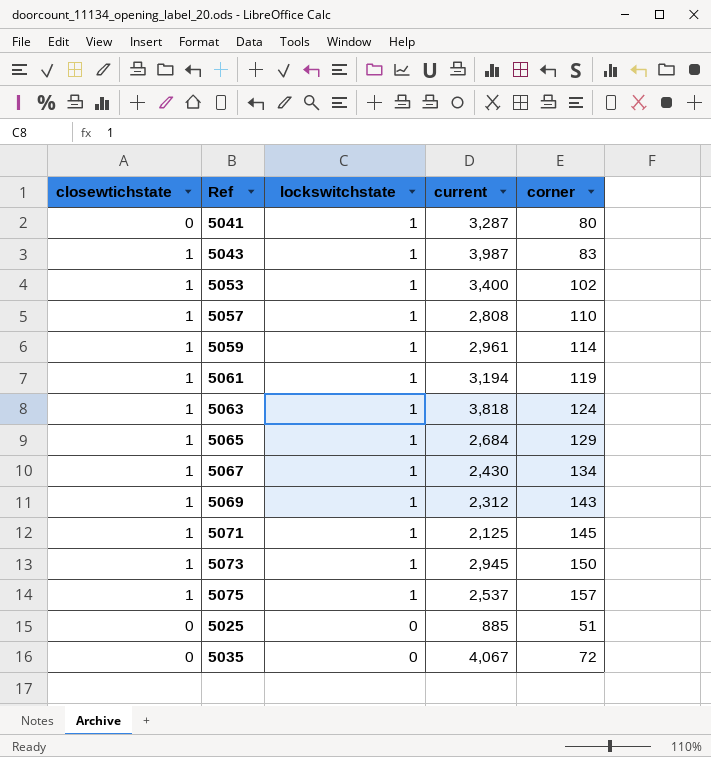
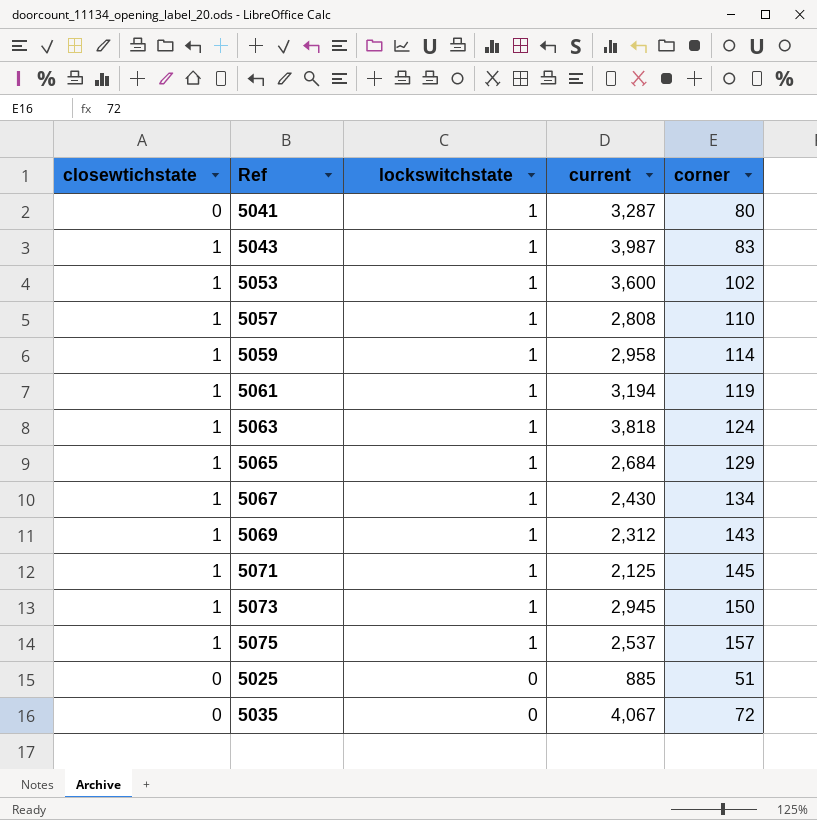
5053 | current: 3,400 -> 3,600
5059 | current: 2,961 -> 2,958

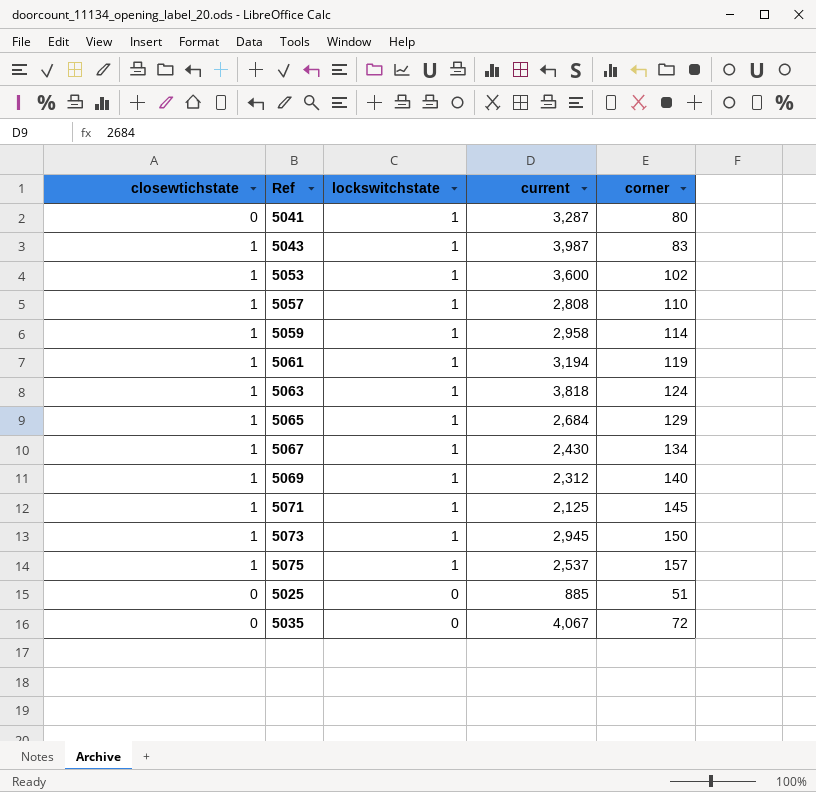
5069 | corner: 143 -> 140

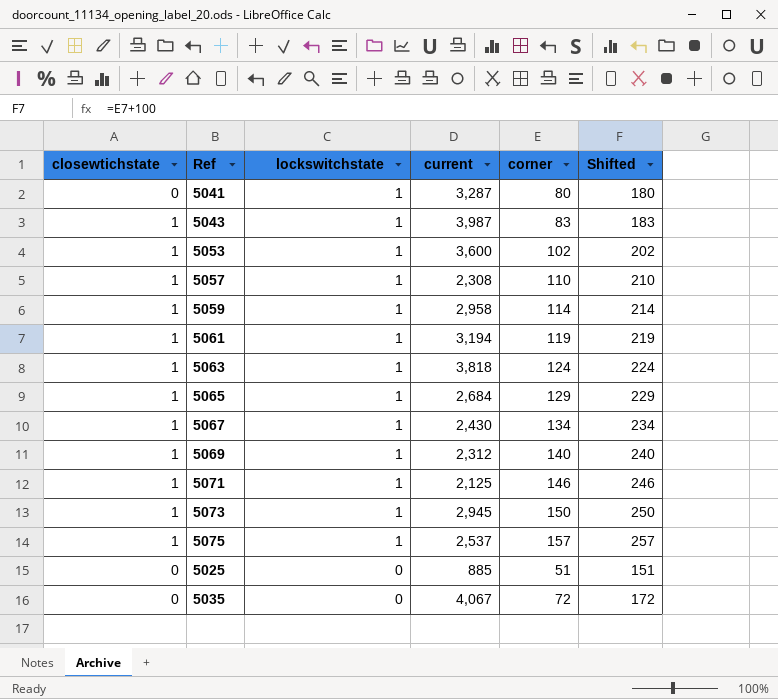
column Shifted | formula: none -> [corner] + 100
5057 | current: 2,808 -> 2,308
5071 | corner: 145 -> 146

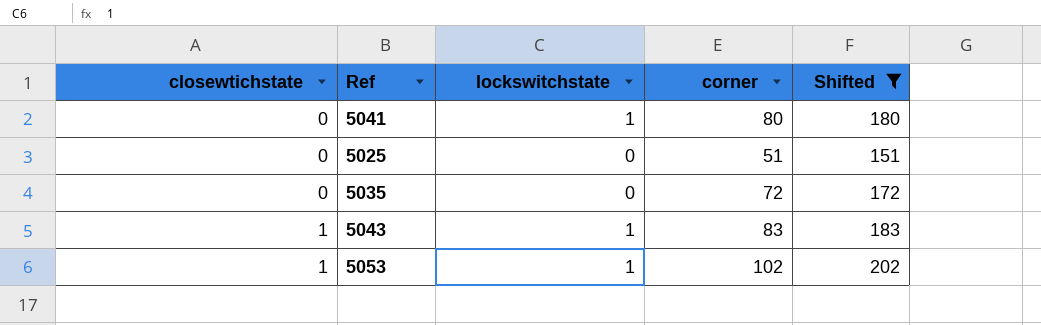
filter: none -> Shifted <= 202
row order: lockswitchstate descending -> closewtichstate ascending
column current | position: 4 -> none

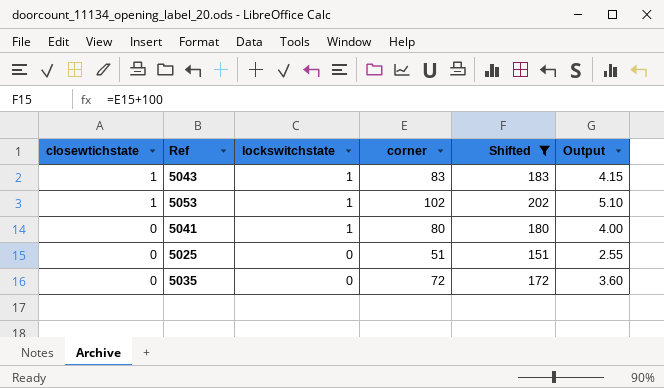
row order: closewtichstate ascending -> closewtichstate descending
column Output | formula: none -> [corner] * 0.05

